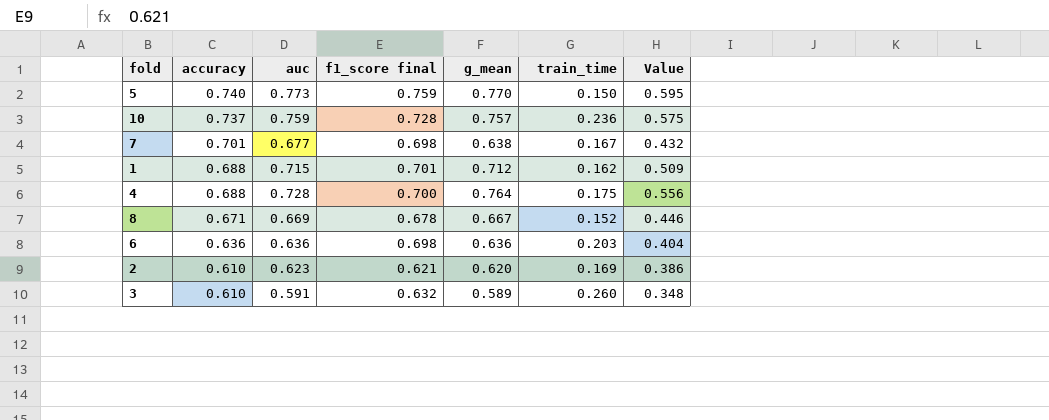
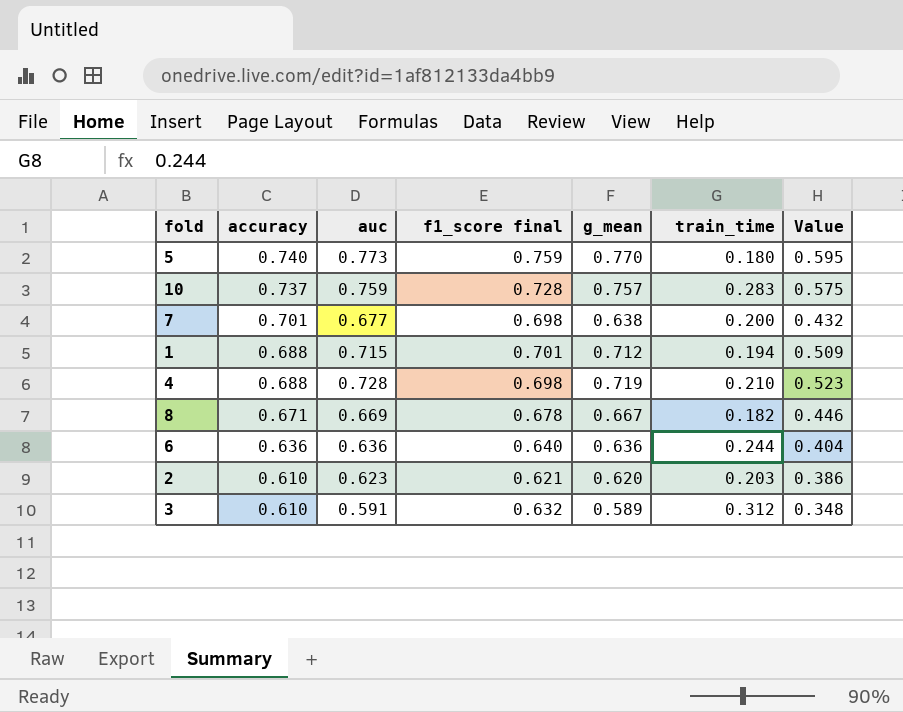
5 | train_time: 0.150 -> 0.180
10 | train_time: 0.236 -> 0.283
7 | train_time: 0.167 -> 0.200
1 | train_time: 0.162 -> 0.194
4 | f1_score final: 0.700 -> 0.698
4 | g_mean: 0.764 -> 0.719
4 | train_time: 0.175 -> 0.210
4 | Value: 0.556 -> 0.523
8 | train_time: 0.152 -> 0.182
6 | f1_score final: 0.698 -> 0.640
6 | train_time: 0.203 -> 0.244
2 | train_time: 0.169 -> 0.203
3 | train_time: 0.260 -> 0.312

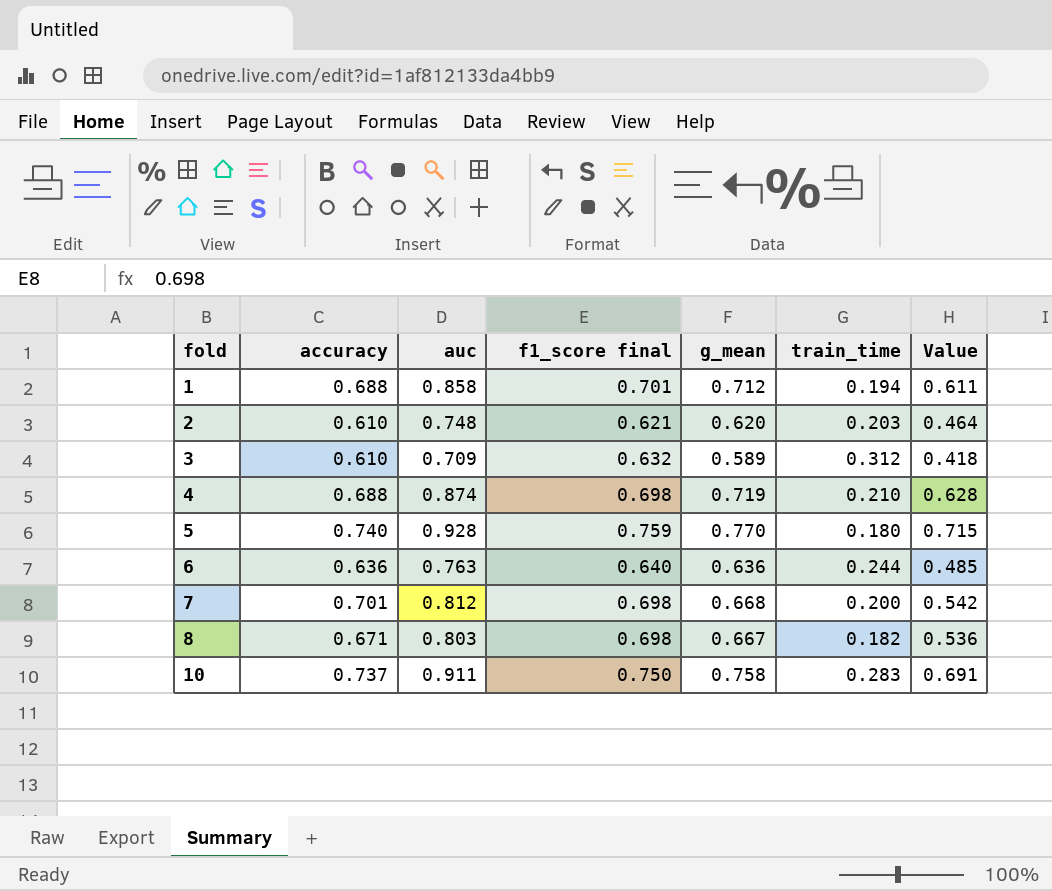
row order: accuracy descending -> fold ascending
1 | auc: 0.715 -> 0.858
1 | Value: 0.509 -> 0.611
2 | auc: 0.623 -> 0.748
2 | Value: 0.386 -> 0.464
3 | auc: 0.591 -> 0.709
3 | Value: 0.348 -> 0.418
4 | auc: 0.728 -> 0.874
4 | Value: 0.523 -> 0.628
5 | auc: 0.773 -> 0.928
5 | Value: 0.595 -> 0.715
6 | auc: 0.636 -> 0.763
6 | Value: 0.404 -> 0.485
7 | auc: 0.677 -> 0.812
7 | g_mean: 0.638 -> 0.668
7 | Value: 0.432 -> 0.542
8 | auc: 0.669 -> 0.803
8 | f1_score final: 0.678 -> 0.698
8 | Value: 0.446 -> 0.536
10 | auc: 0.759 -> 0.911
10 | f1_score final: 0.728 -> 0.750
10 | g_mean: 0.757 -> 0.758
10 | Value: 0.575 -> 0.691

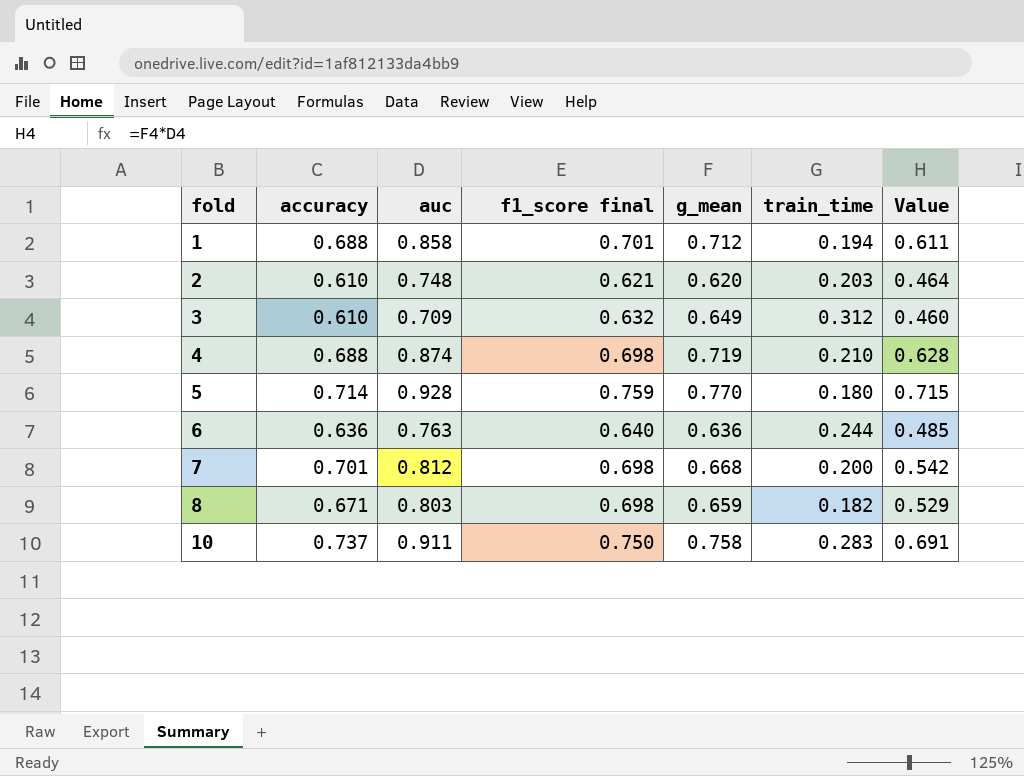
3 | g_mean: 0.589 -> 0.649
3 | Value: 0.418 -> 0.460
5 | accuracy: 0.740 -> 0.714
8 | g_mean: 0.667 -> 0.659
8 | Value: 0.536 -> 0.529

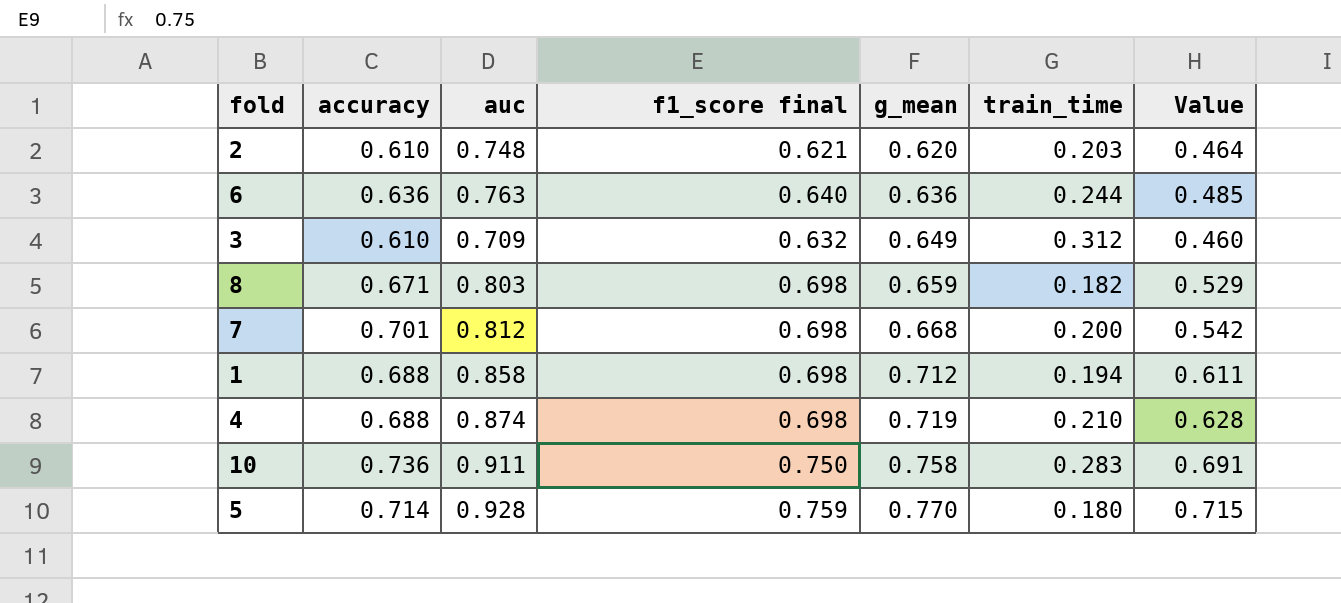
row order: fold ascending -> g_mean ascending
1 | f1_score final: 0.701 -> 0.698
10 | accuracy: 0.737 -> 0.736

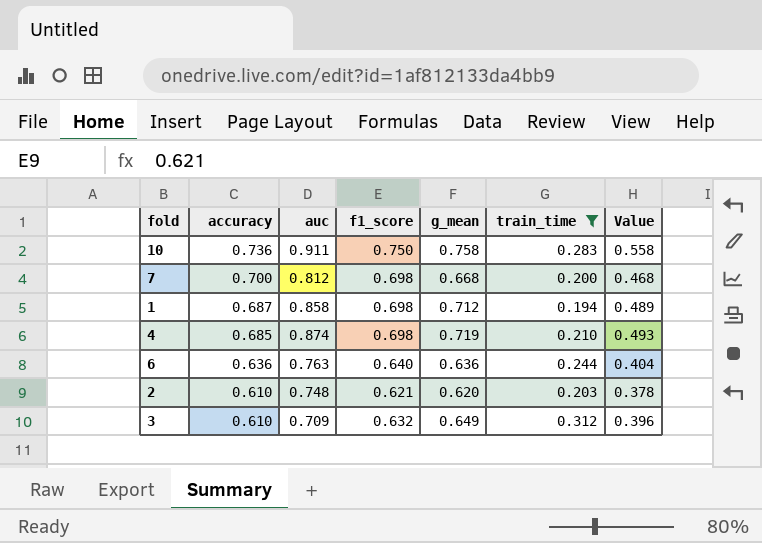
filter: none -> train_time >= 0.194
row order: g_mean ascending -> accuracy descending
column name: f1_score final -> f1_score
column Value | formula: [auc] * [g_mean] -> [accuracy] * [g_mean]
7 | accuracy: 0.701 -> 0.700
1 | accuracy: 0.688 -> 0.687
4 | accuracy: 0.688 -> 0.685

